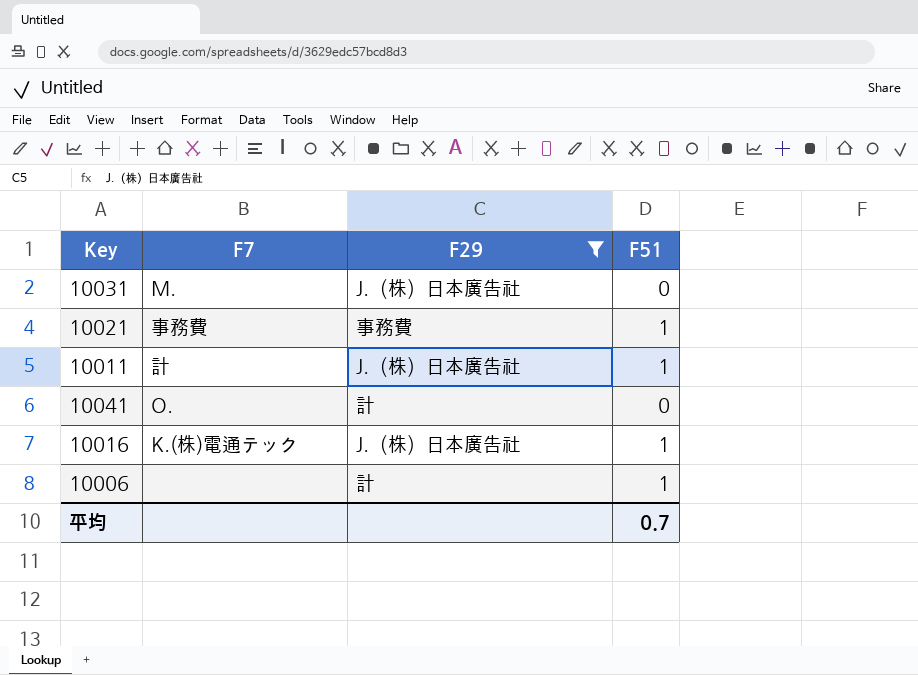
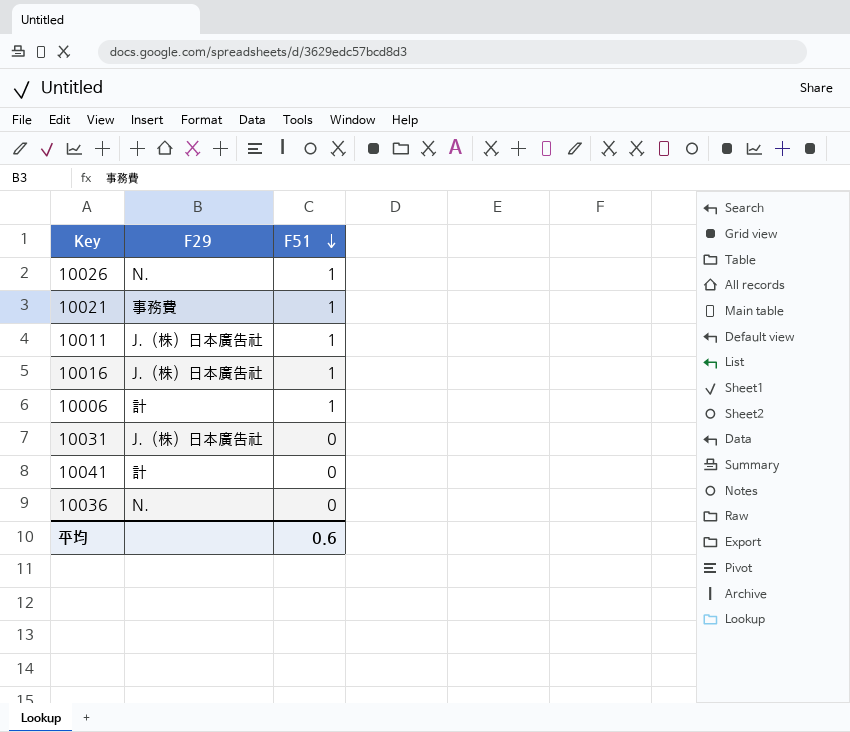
filter: F29 != N. -> none
row order: none -> F51 descending
column F7 | position: 2 -> none
平均 | F51: 0.7 -> 0.6

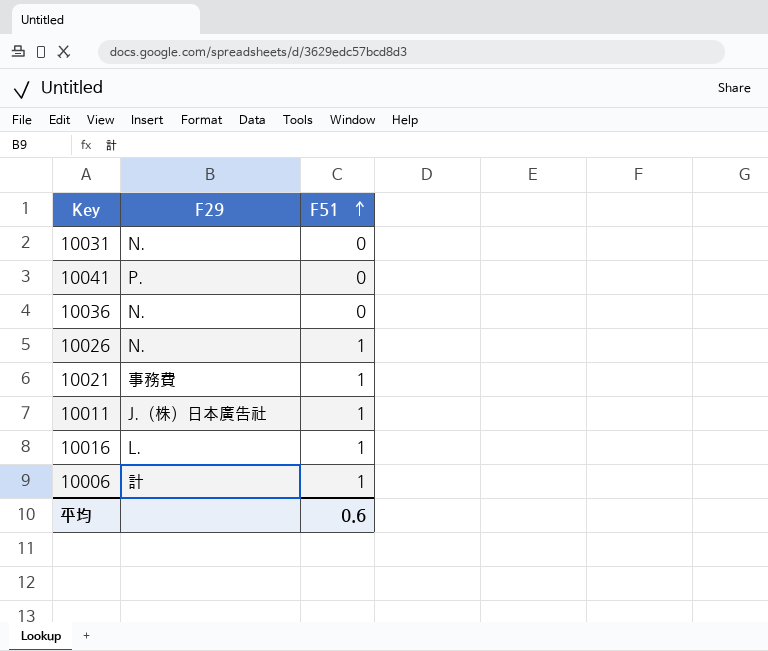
row order: F51 descending -> F51 ascending
10031 | F29: J.（株）日本廣告社 -> N.
10041 | F29: 計 -> P.
10016 | F29: J.（株）日本廣告社 -> L.

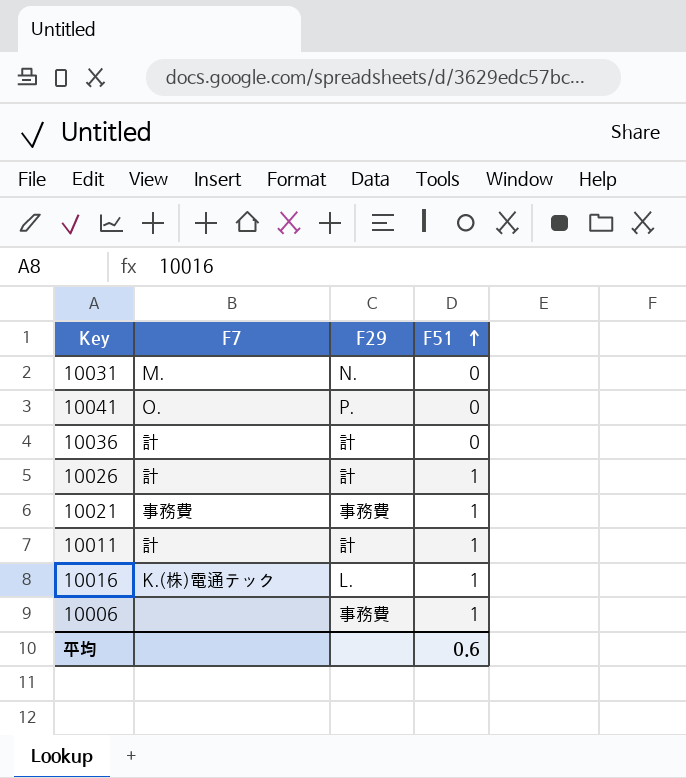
column F7 | position: none -> 2
10036 | F29: N. -> 計
10026 | F29: N. -> 計
10011 | F29: J.（株）日本廣告社 -> 計
10006 | F29: 計 -> 事務費

